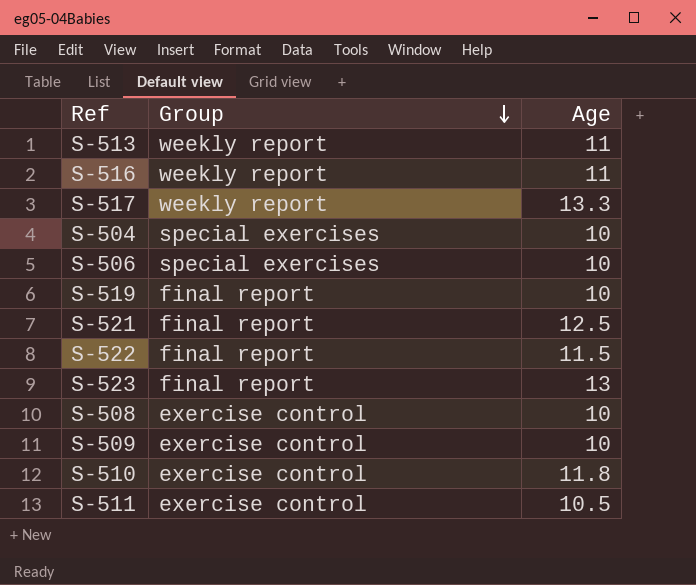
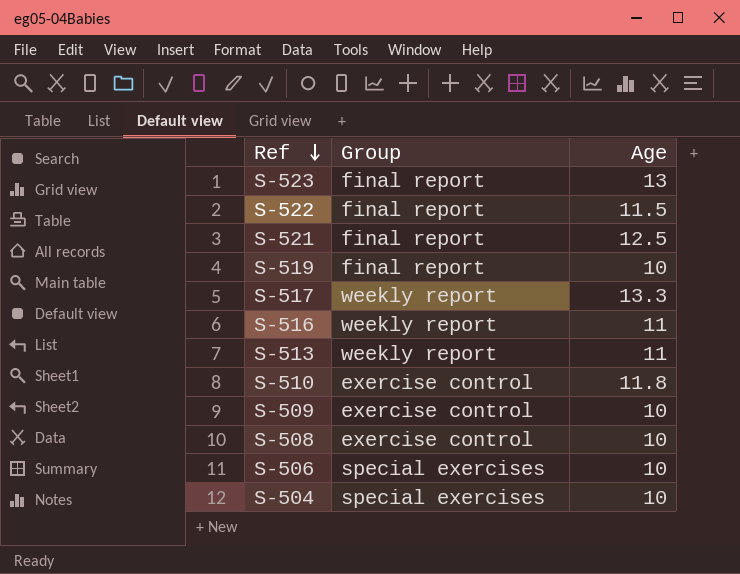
row order: Group descending -> Ref descending
row S-511: exercise control | 10.5 -> none

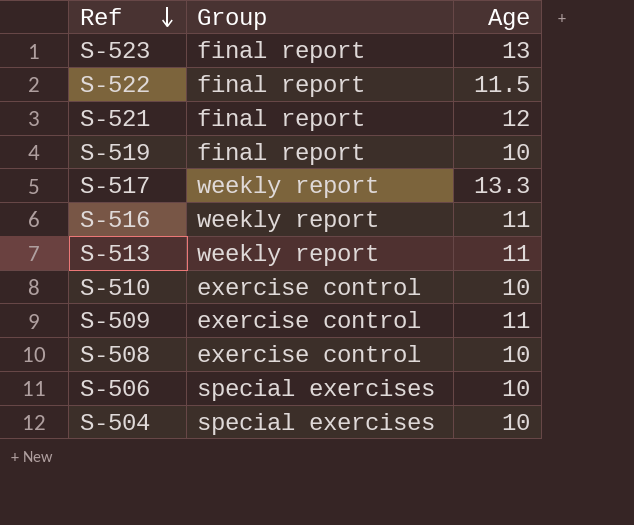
S-521 | Age: 12.5 -> 12
S-510 | Age: 11.8 -> 10
S-509 | Age: 10 -> 11

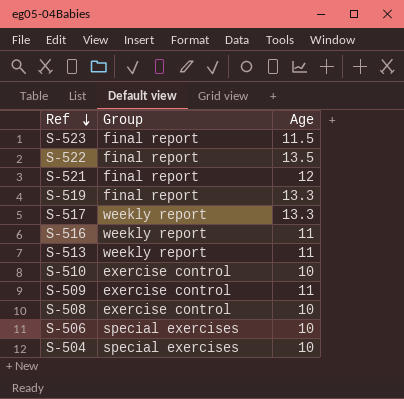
S-523 | Age: 13 -> 11.5
S-522 | Age: 11.5 -> 13.5
S-519 | Age: 10 -> 13.3

